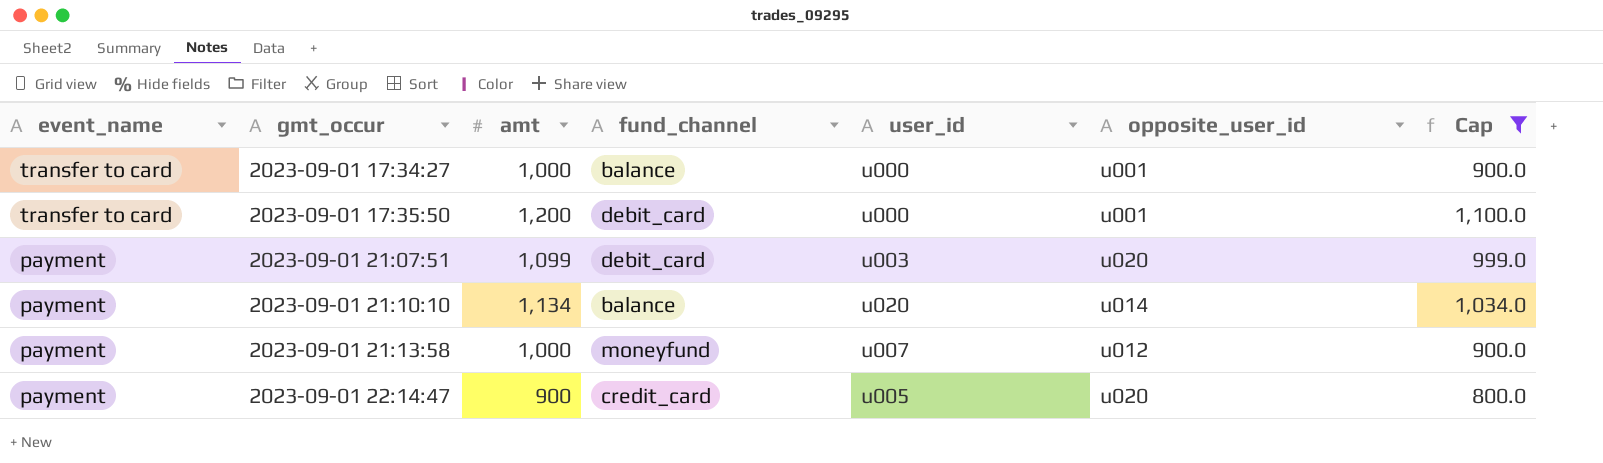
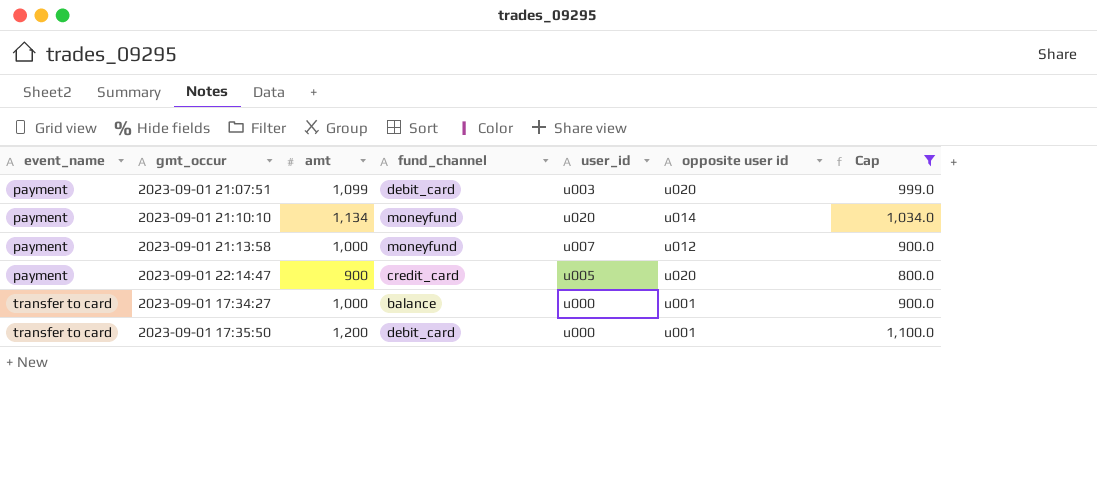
row order: event_name descending -> event_name ascending
column name: opposite_user_id -> opposite user id
2023-09-01 21:10:10 | fund_channel: balance -> moneyfund

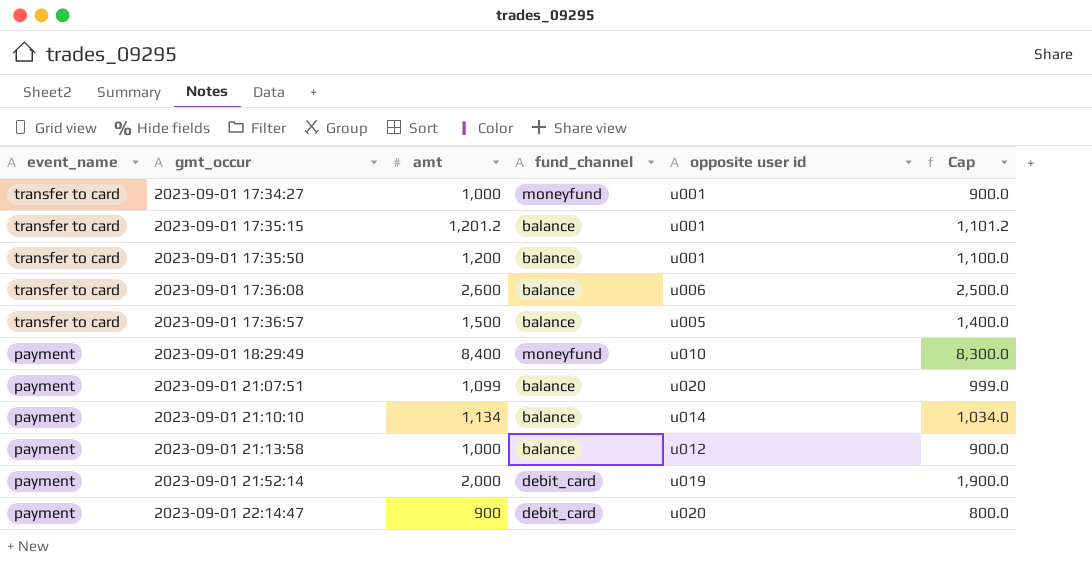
filter: Cap <= 1,100.0 -> none
row order: event_name ascending -> event_name descending
column user_id | position: 5 -> none
2023-09-01 17:34:27 | fund_channel: balance -> moneyfund
2023-09-01 17:35:50 | fund_channel: debit_card -> balance
2023-09-01 21:07:51 | fund_channel: debit_card -> balance
2023-09-01 21:10:10 | fund_channel: moneyfund -> balance
2023-09-01 21:13:58 | fund_channel: moneyfund -> balance
2023-09-01 22:14:47 | fund_channel: credit_card -> debit_card

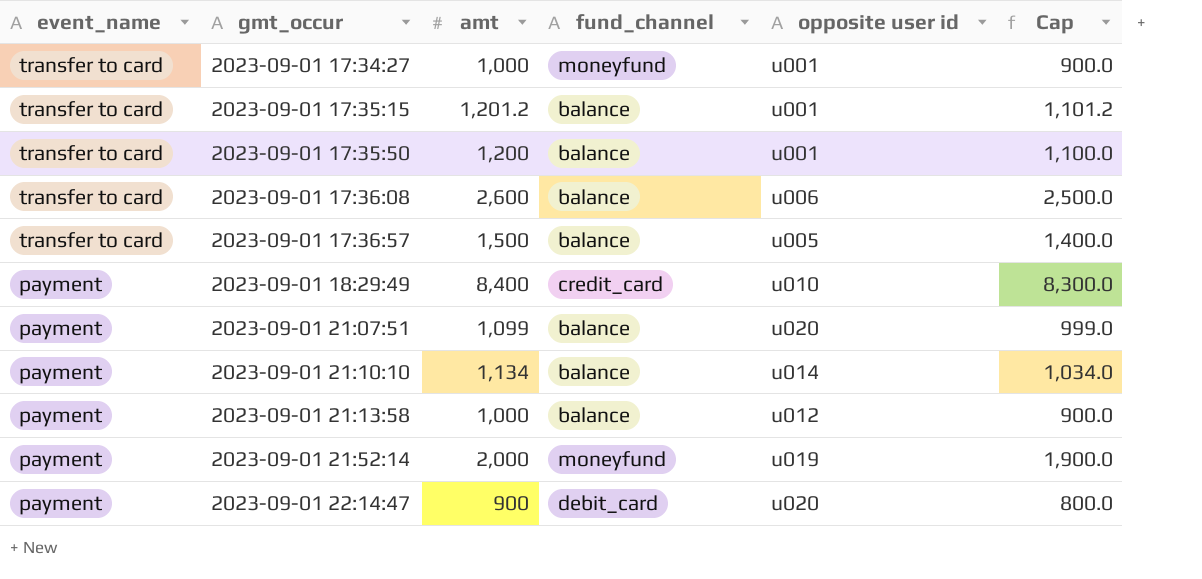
2023-09-01 18:29:49 | fund_channel: moneyfund -> credit_card
2023-09-01 21:52:14 | fund_channel: debit_card -> moneyfund

